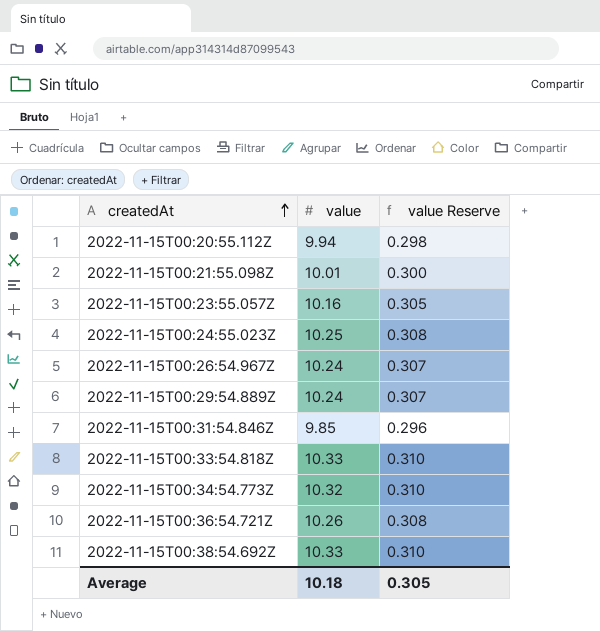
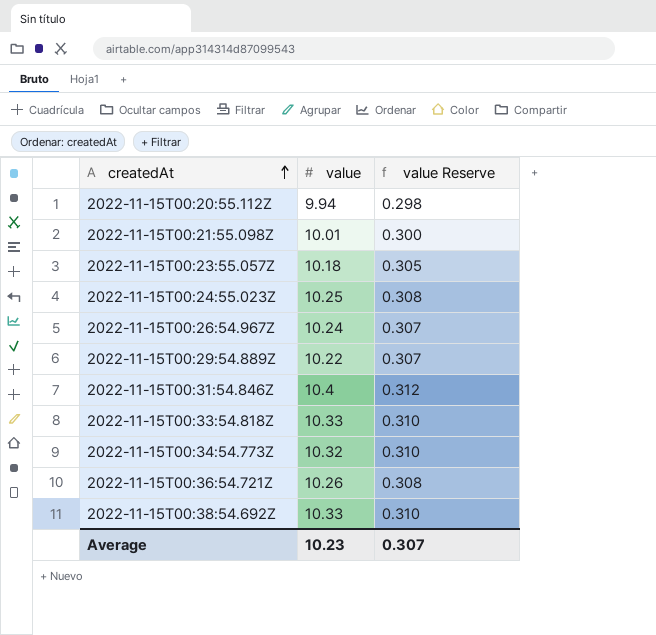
2022-11-15T00:23:55.057Z | value: 10.16 -> 10.18
2022-11-15T00:29:54.889Z | value: 10.24 -> 10.22
2022-11-15T00:31:54.846Z | value: 9.85 -> 10.4
2022-11-15T00:31:54.846Z | value Reserve: 0.296 -> 0.312
Average | value: 10.18 -> 10.23
Average | value Reserve: 0.305 -> 0.307

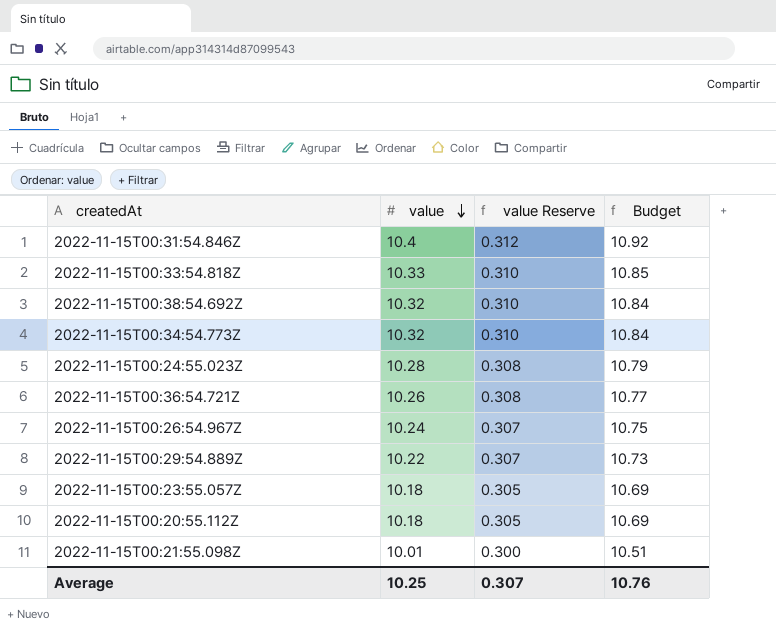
row order: createdAt ascending -> value descending
column Budget | formula: none -> [value] * 1.05
2022-11-15T00:38:54.692Z | value: 10.33 -> 10.32
2022-11-15T00:24:55.023Z | value: 10.25 -> 10.28
2022-11-15T00:20:55.112Z | value: 9.94 -> 10.18
2022-11-15T00:20:55.112Z | value Reserve: 0.298 -> 0.305
Average | value: 10.23 -> 10.25

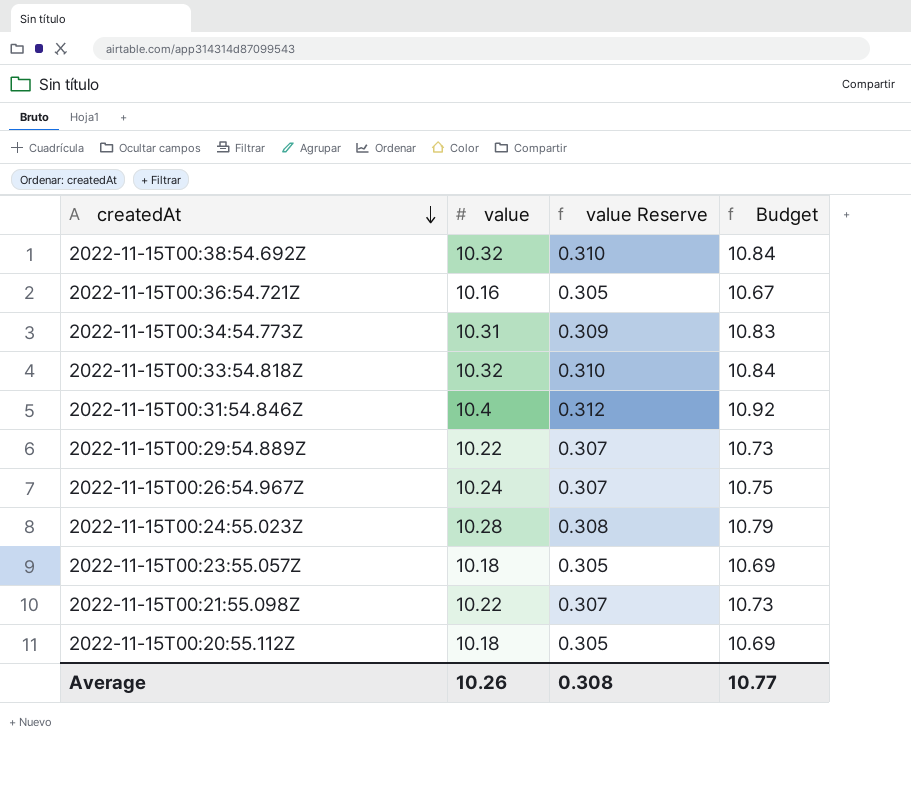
row order: value descending -> createdAt descending
2022-11-15T00:36:54.721Z | value: 10.26 -> 10.16
2022-11-15T00:36:54.721Z | value Reserve: 0.308 -> 0.305
2022-11-15T00:36:54.721Z | Budget: 10.77 -> 10.67
2022-11-15T00:34:54.773Z | value: 10.32 -> 10.31
2022-11-15T00:34:54.773Z | value Reserve: 0.310 -> 0.309
2022-11-15T00:34:54.773Z | Budget: 10.84 -> 10.83
2022-11-15T00:33:54.818Z | value: 10.33 -> 10.32
2022-11-15T00:33:54.818Z | Budget: 10.85 -> 10.84
2022-11-15T00:21:55.098Z | value: 10.01 -> 10.22
2022-11-15T00:21:55.098Z | value Reserve: 0.300 -> 0.307
2022-11-15T00:21:55.098Z | Budget: 10.51 -> 10.73
Average | value: 10.25 -> 10.26
Average | value Reserve: 0.307 -> 0.308
Average | Budget: 10.76 -> 10.77

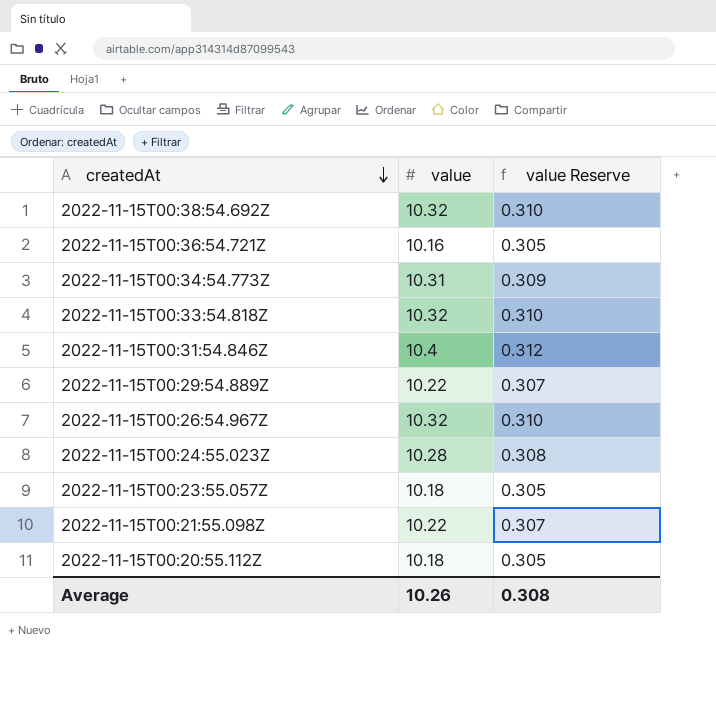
column Budget | formula: [value] * 1.05 -> none
2022-11-15T00:26:54.967Z | value: 10.24 -> 10.32
2022-11-15T00:26:54.967Z | value Reserve: 0.307 -> 0.310

